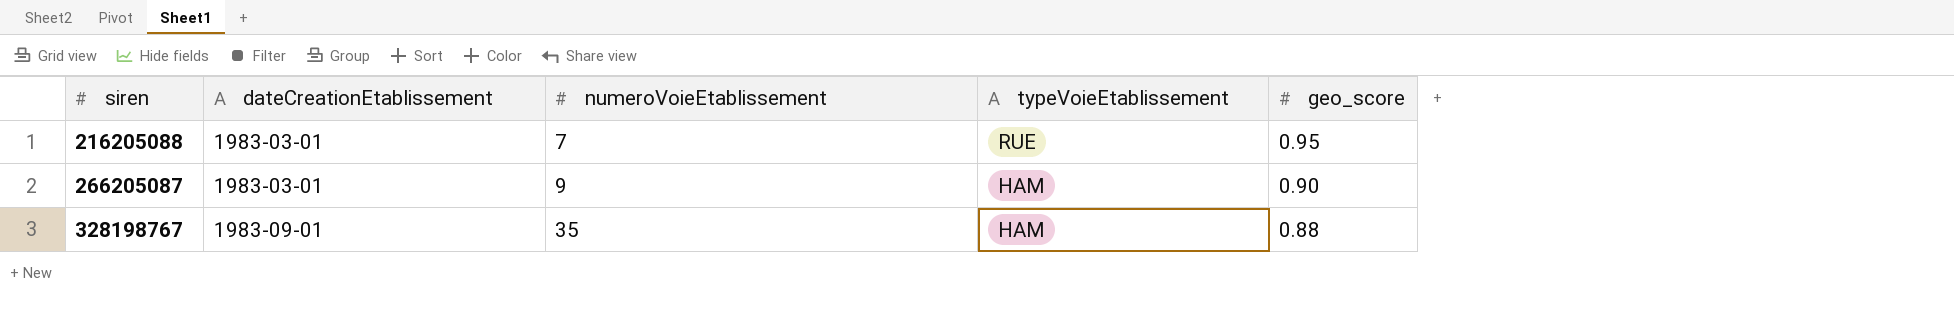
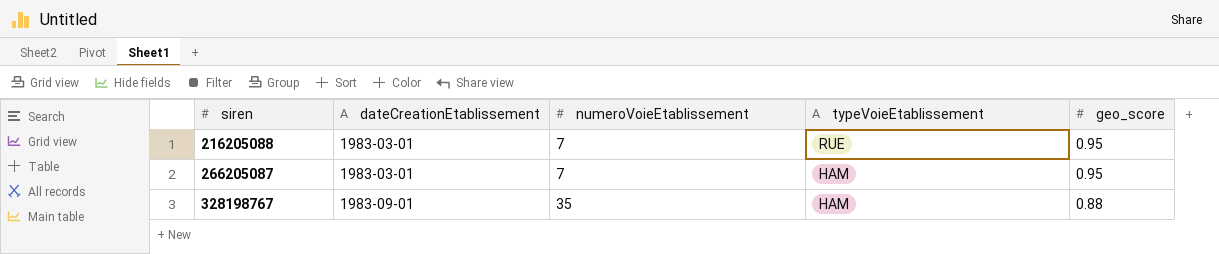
266205087 | numeroVoieEtablissement: 9 -> 7
266205087 | geo_score: 0.90 -> 0.95

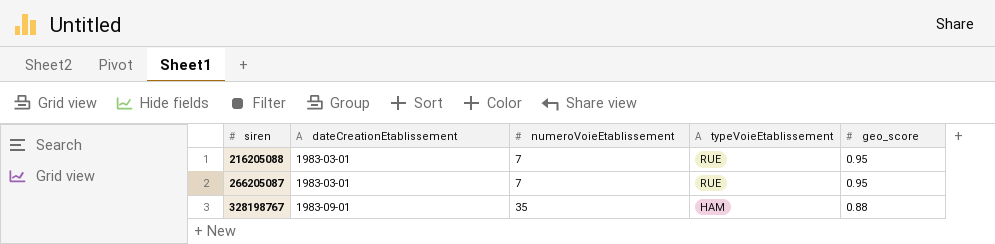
266205087 | typeVoieEtablissement: HAM -> RUE

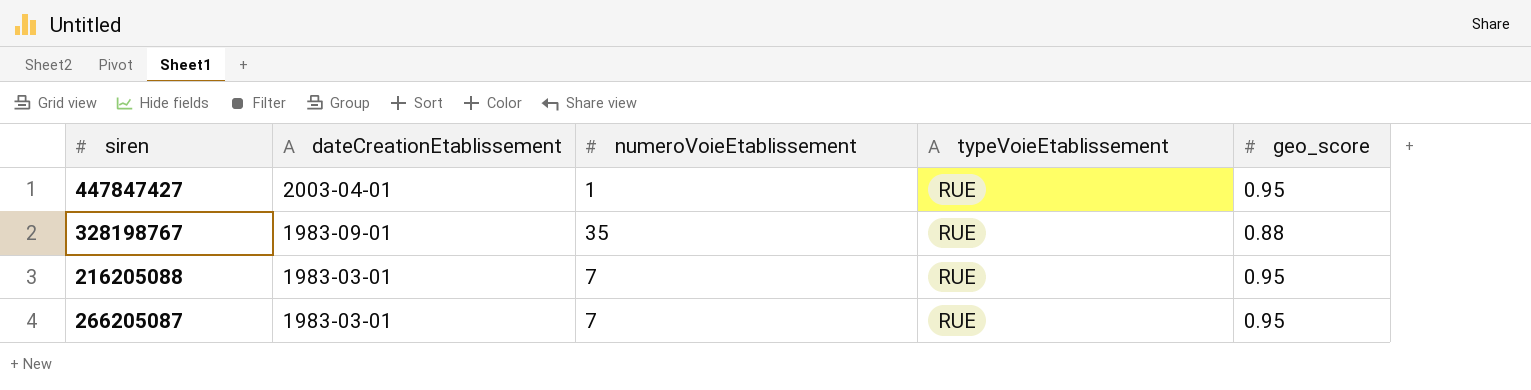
row order: siren ascending -> dateCreationEtablissement descending
row 447847427: none -> 2003-04-01 | 1 | RUE | 0.95
328198767 | typeVoieEtablissement: HAM -> RUE

